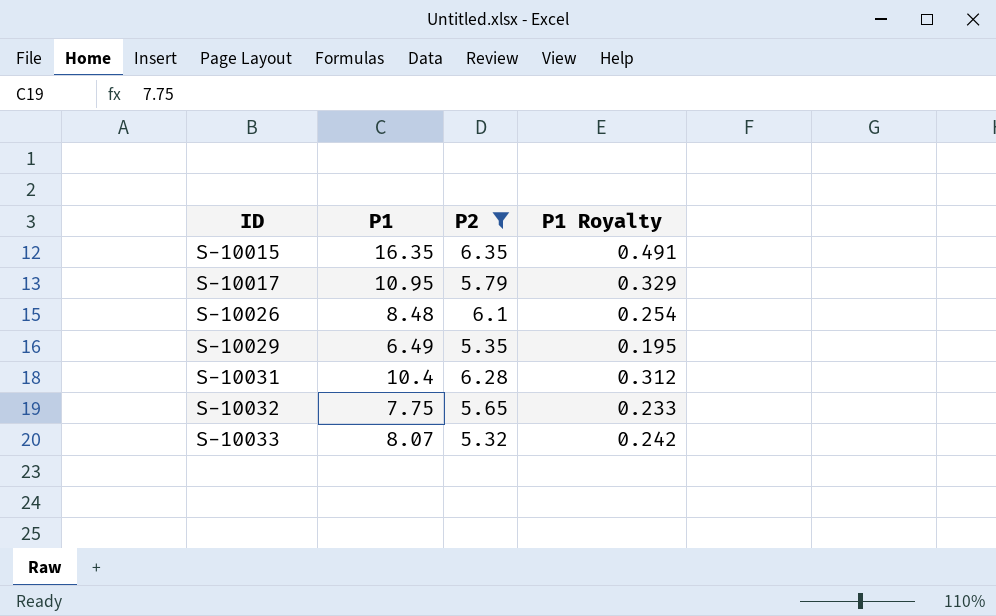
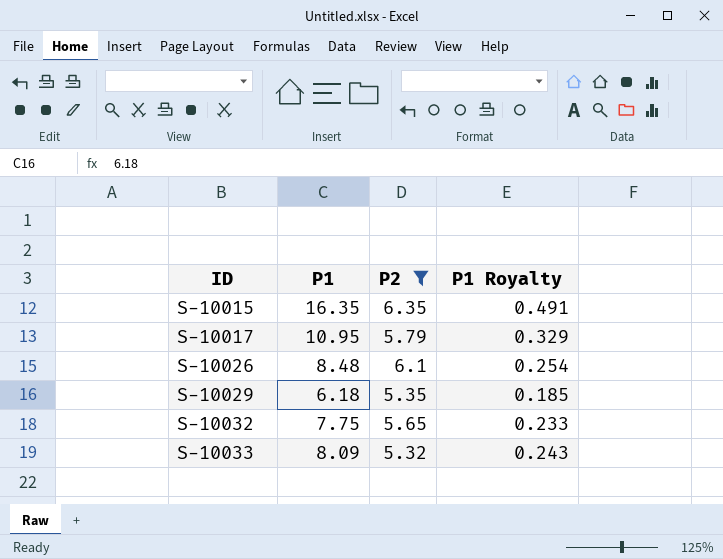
row S-10031: 10.4 | 6.28 | 0.312 -> none
S-10029 | P1: 6.49 -> 6.18
S-10029 | P1 Royalty: 0.195 -> 0.185
S-10033 | P1: 8.07 -> 8.09
S-10033 | P1 Royalty: 0.242 -> 0.243

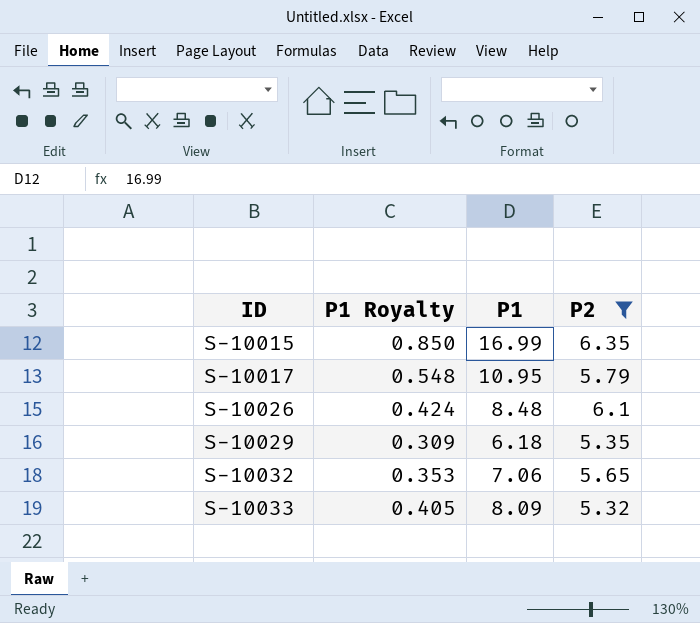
column P1 Royalty | formula: [P1] * 0.03 -> [P1] * 0.05
column P1 Royalty | position: 4 -> 2
S-10015 | P1: 16.35 -> 16.99
S-10032 | P1: 7.75 -> 7.06

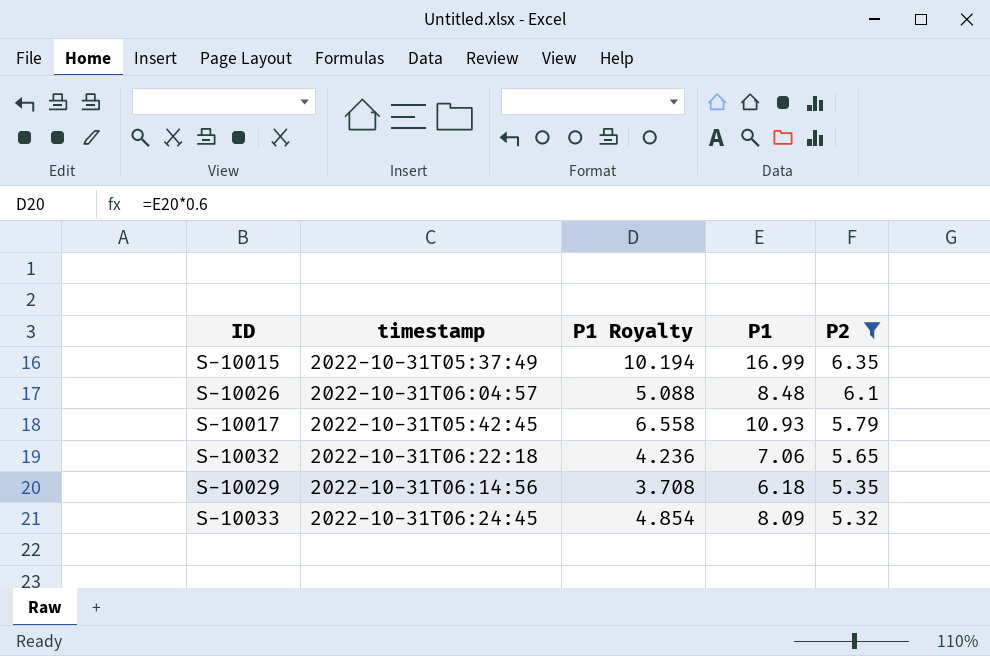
row order: ID ascending -> P2 descending
column timestamp | position: none -> 2
column P1 Royalty | formula: [P1] * 0.05 -> [P1] * 0.6
S-10017 | P1: 10.95 -> 10.93

